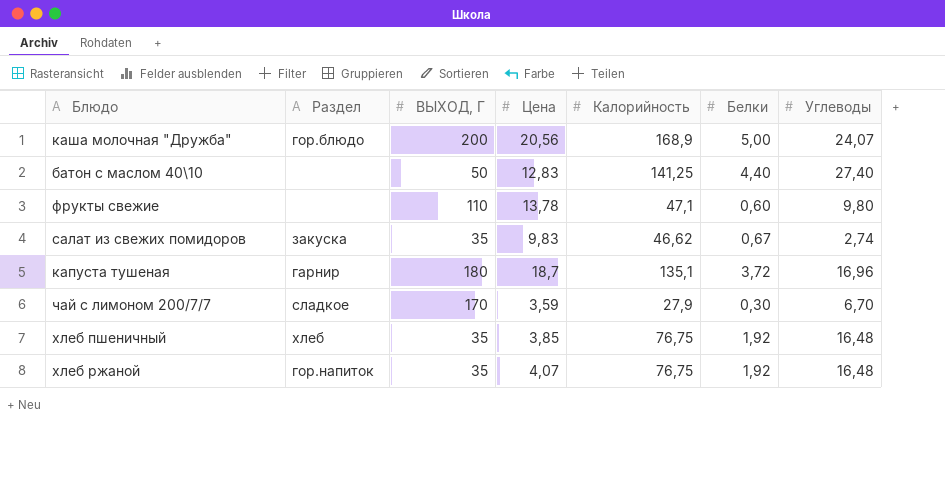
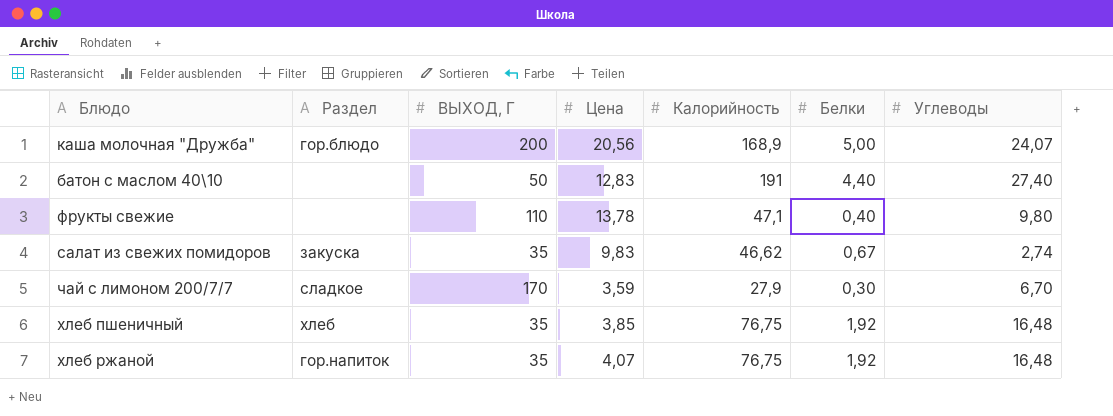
row капуста тушеная: гарнир | 180 | 18,7 | 135,1 | 3,72 | 16,96 -> none
батон с маслом 40\10 | Калорийность: 141,25 -> 191
фрукты свежие | Белки: 0,60 -> 0,40

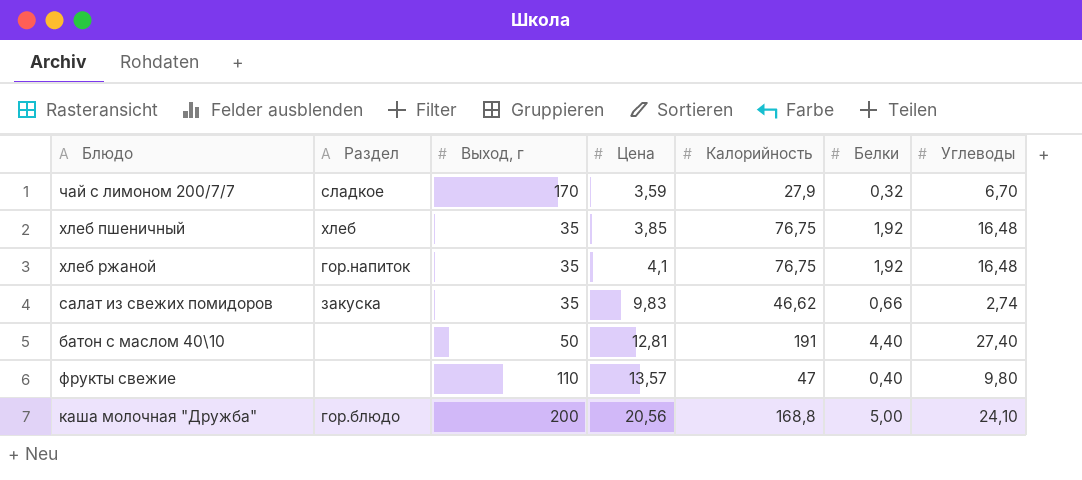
row order: none -> Цена ascending
column name: ВЫХОД, Г -> Выход, г
чай с лимоном 200/7/7 | Белки: 0,30 -> 0,32
хлеб ржаной | Цена: 4,07 -> 4,1
салат из свежих помидоров | Белки: 0,67 -> 0,66
батон с маслом 40\10 | Цена: 12,83 -> 12,81
фрукты свежие | Цена: 13,78 -> 13,57
фрукты свежие | Калорийность: 47,1 -> 47
каша молочная "Дружба" | Калорийность: 168,9 -> 168,8
каша молочная "Дружба" | Углеводы: 24,07 -> 24,10

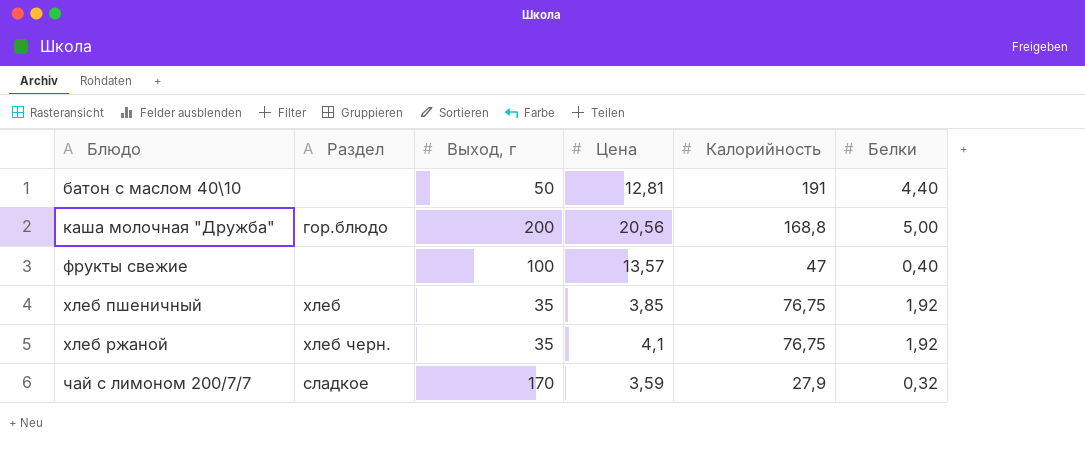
row order: Цена ascending -> Блюдо ascending
column Углеводы | position: 7 -> none
row салат из свежих помидоров: закуска | 35 | 9,83 | 46,62 | 0,66 | 2,74 -> none
фрукты свежие | Выход, г: 110 -> 100
хлеб ржаной | Раздел: гор.напиток -> хлеб черн.

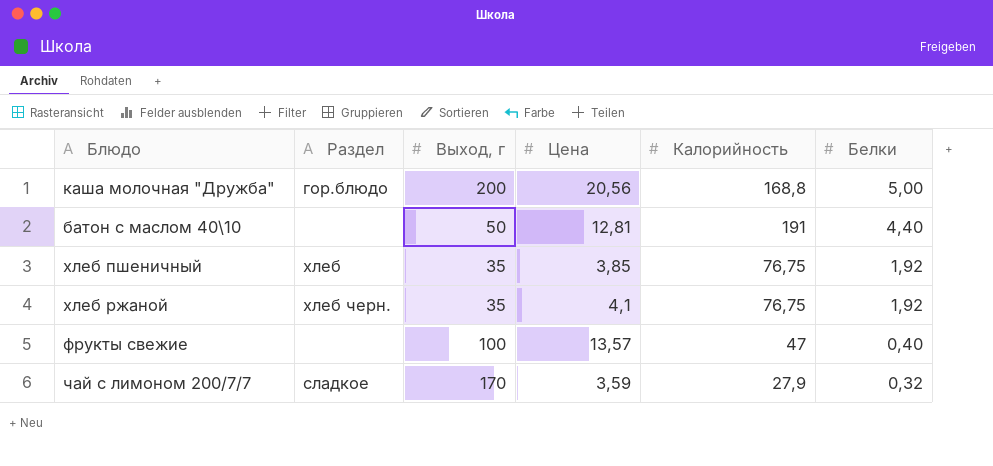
row order: Блюдо ascending -> Белки descending

